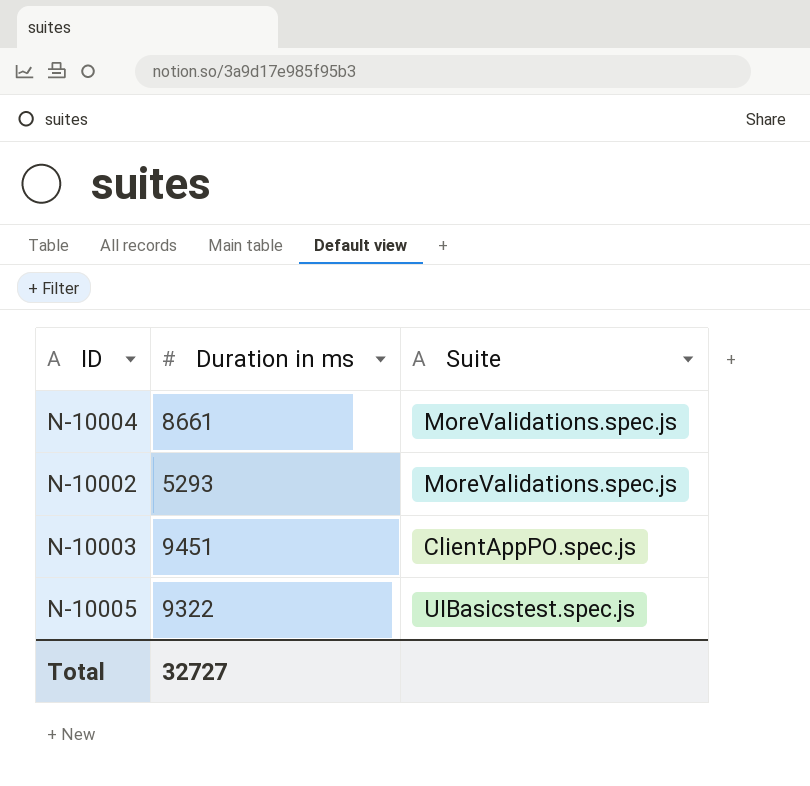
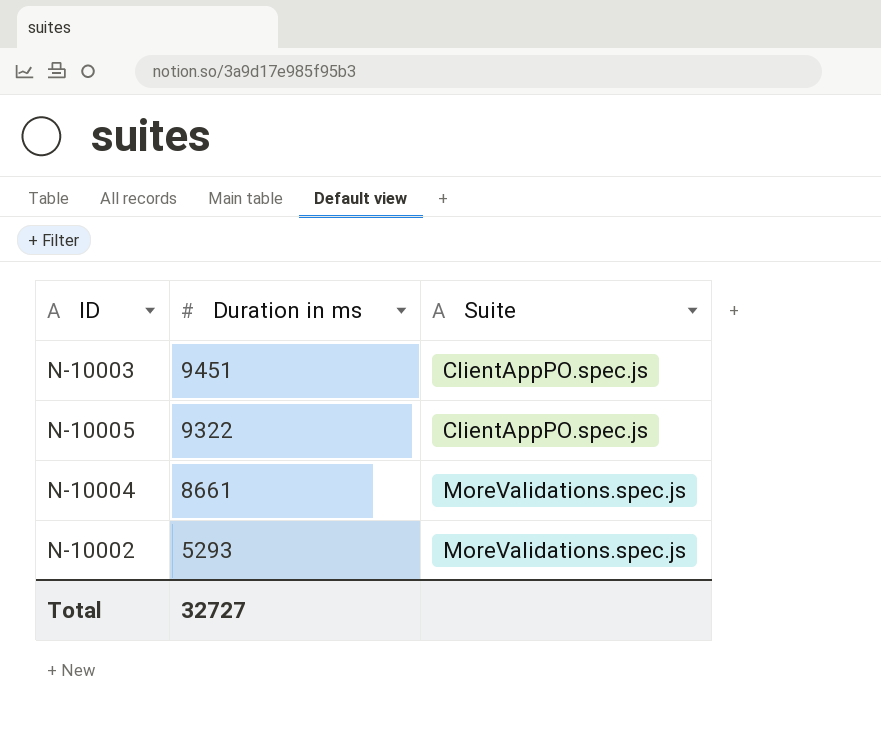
row order: none -> Duration in ms descending
N-10005 | Suite: UIBasicstest.spec.js -> ClientAppPO.spec.js

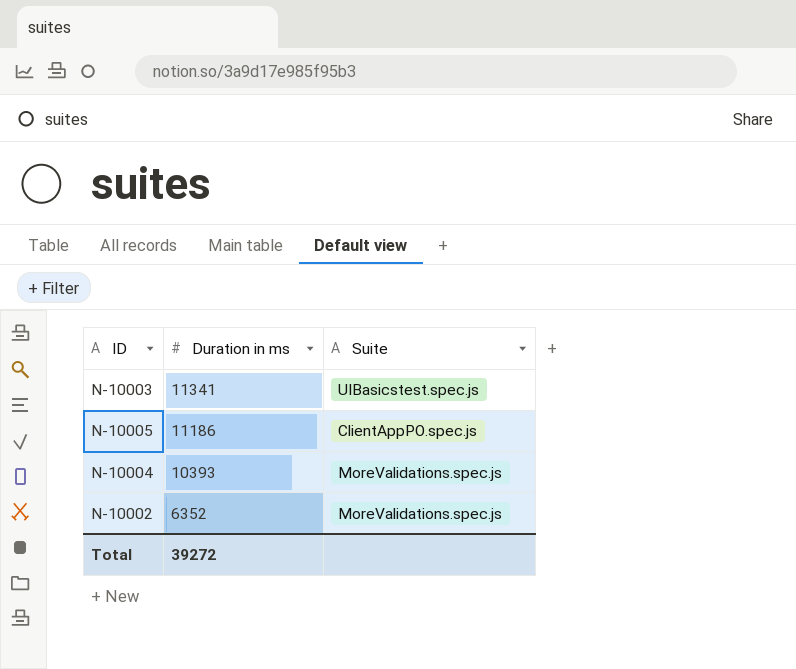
N-10003 | Duration in ms: 9451 -> 11341
N-10003 | Suite: ClientAppPO.spec.js -> UIBasicstest.spec.js
N-10005 | Duration in ms: 9322 -> 11186
N-10004 | Duration in ms: 8661 -> 10393
N-10002 | Duration in ms: 5293 -> 6352
Total | Duration in ms: 32727 -> 39272

